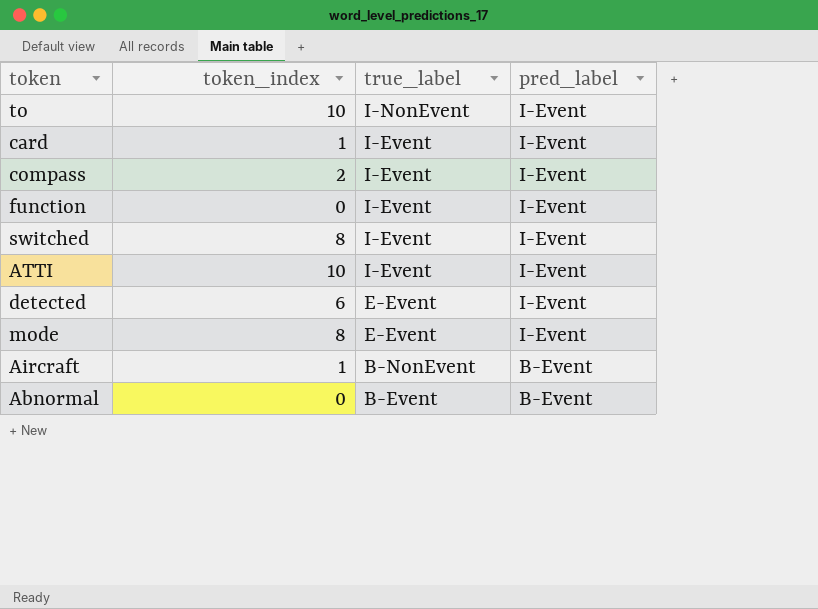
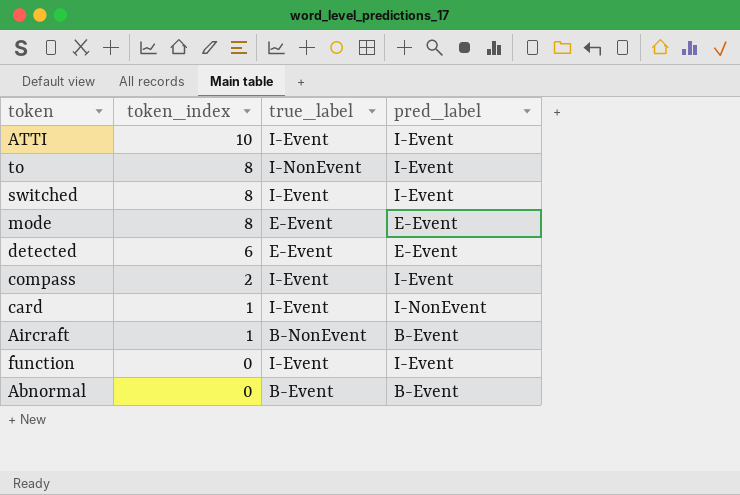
row order: true_label descending -> token_index descending
to | token_index: 10 -> 8
mode | pred_label: I-Event -> E-Event
detected | pred_label: I-Event -> E-Event
card | pred_label: I-Event -> I-NonEvent

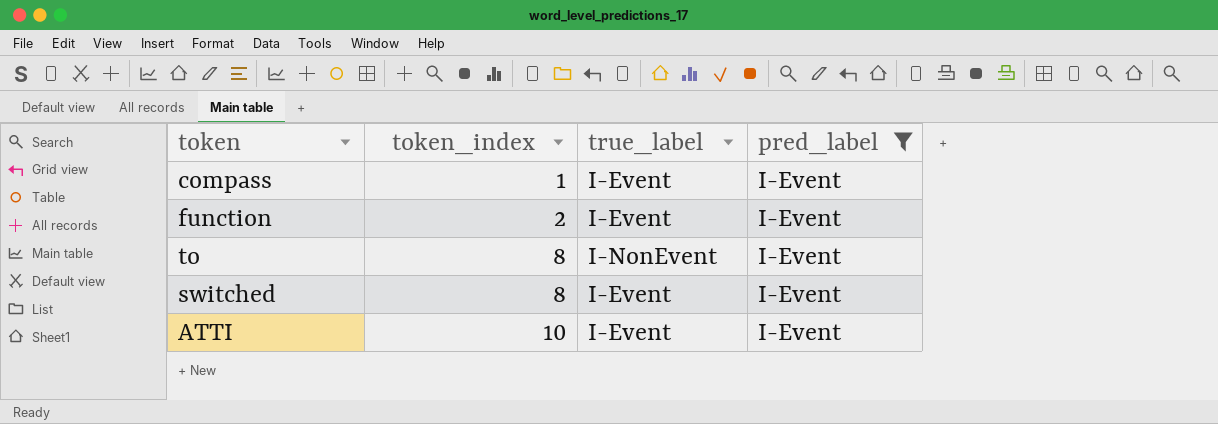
filter: none -> pred_label = I-Event
row order: token_index descending -> token_index ascending
compass | token_index: 2 -> 1
function | token_index: 0 -> 2

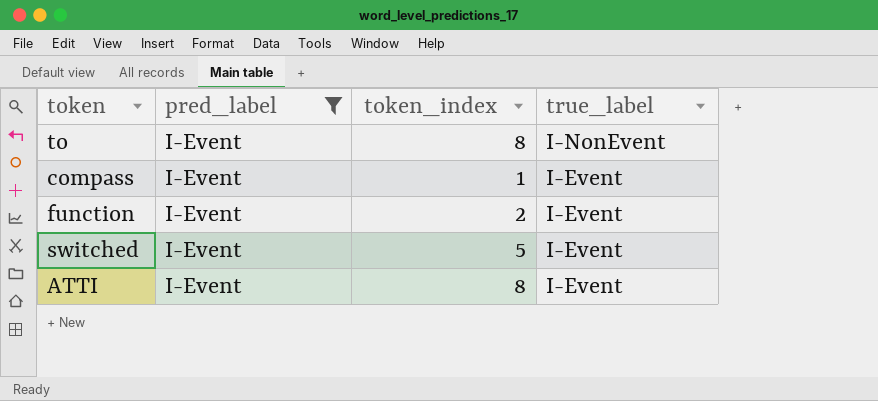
row order: token_index ascending -> true_label descending
column pred_label | position: 4 -> 2
switched | token_index: 8 -> 5
ATTI | token_index: 10 -> 8

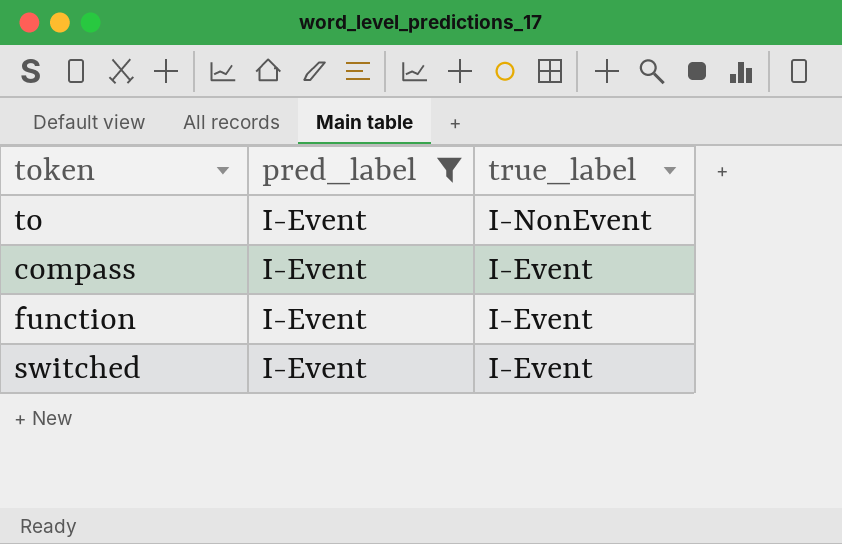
column token_index | position: 3 -> none
row ATTI: I-Event | 8 | I-Event -> none

